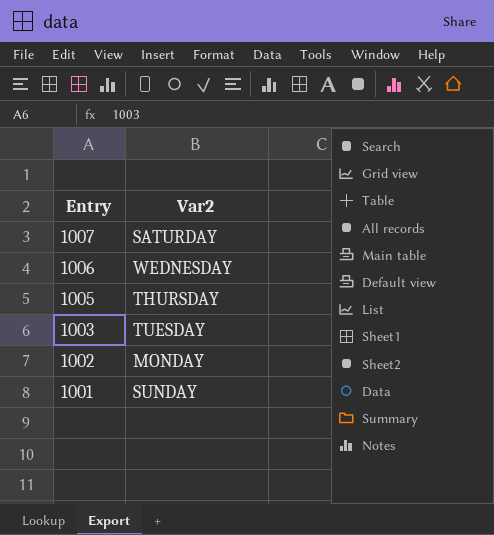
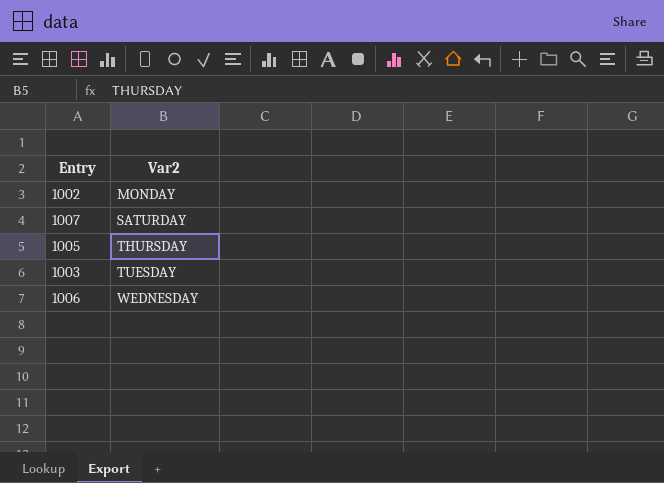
row order: Entry descending -> Var2 ascending
row 1001: SUNDAY -> none

